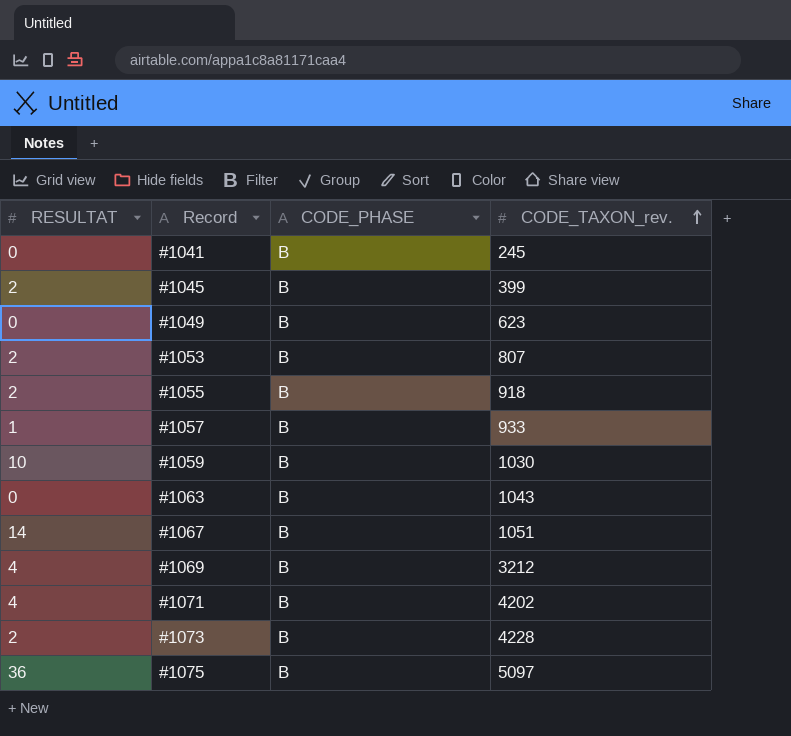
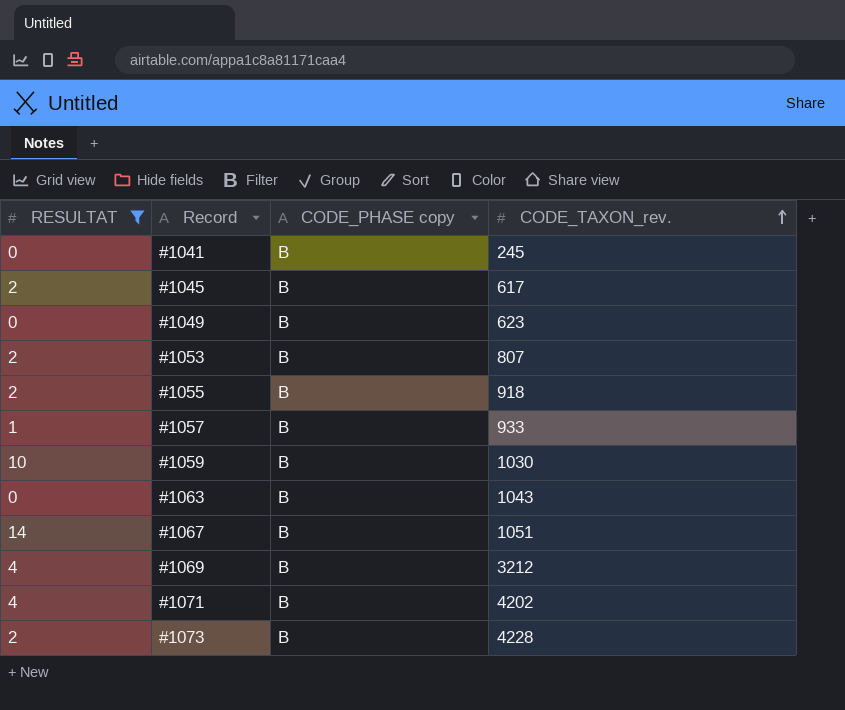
filter: none -> RESULTAT != 36
column name: CODE_PHASE -> CODE_PHASE copy
#1045 | CODE_TAXON_rev.: 399 -> 617

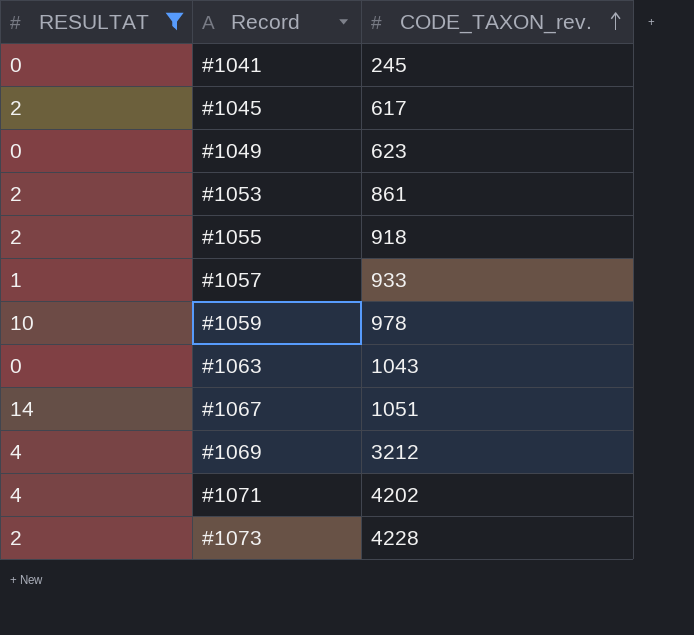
column CODE_PHASE copy | position: 3 -> none
#1053 | CODE_TAXON_rev.: 807 -> 861
#1059 | CODE_TAXON_rev.: 1030 -> 978

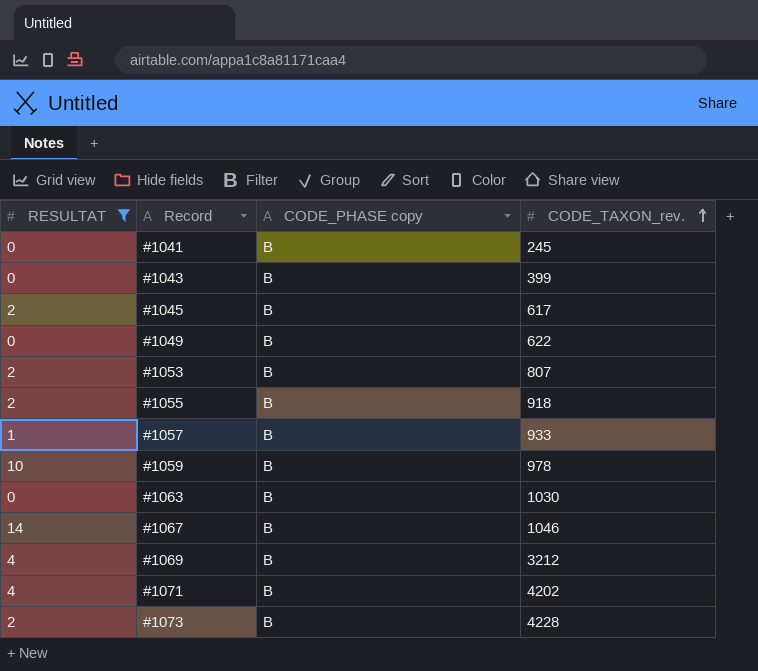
column CODE_PHASE copy | position: none -> 3
row #1043: none -> 0 | B | 399
#1049 | CODE_TAXON_rev.: 623 -> 622
#1053 | CODE_TAXON_rev.: 861 -> 807
#1063 | CODE_TAXON_rev.: 1043 -> 1030
#1067 | CODE_TAXON_rev.: 1051 -> 1046

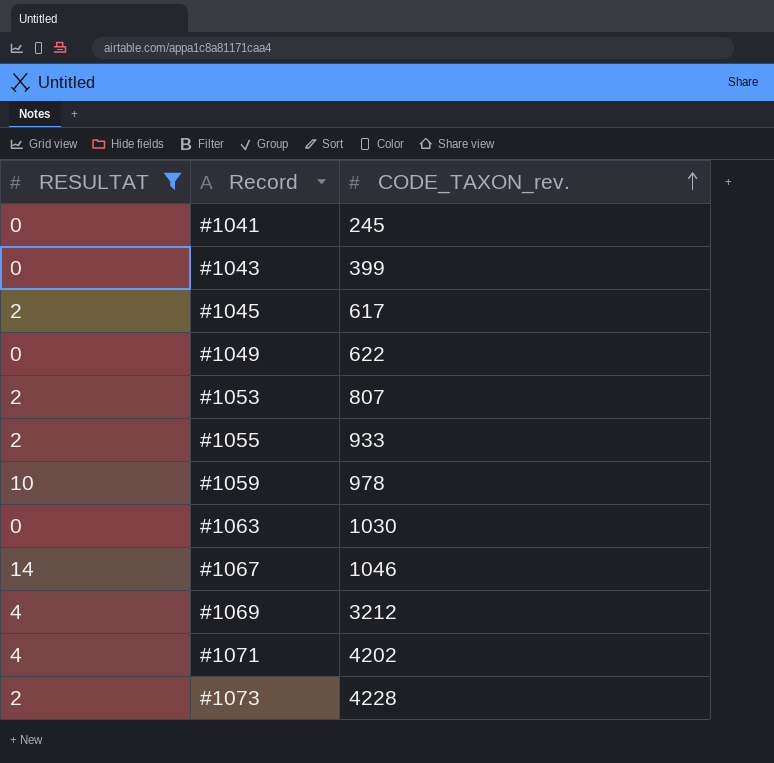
column CODE_PHASE copy | position: 3 -> none
row #1057: 1 | B | 933 -> none
#1055 | CODE_TAXON_rev.: 918 -> 933

